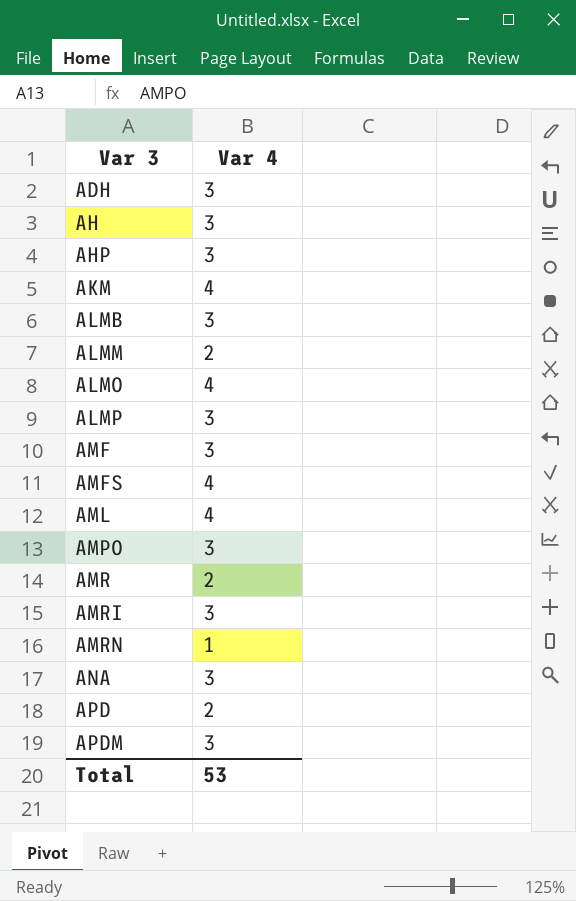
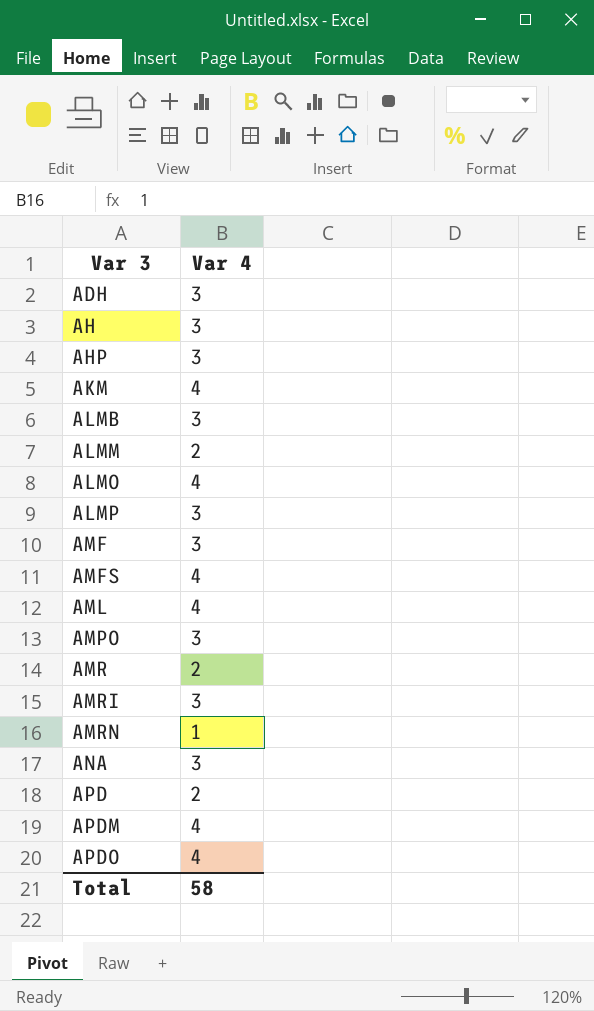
APDM | Var 4: 3 -> 4
row APDO: none -> 4
Total | Var 4: 53 -> 58

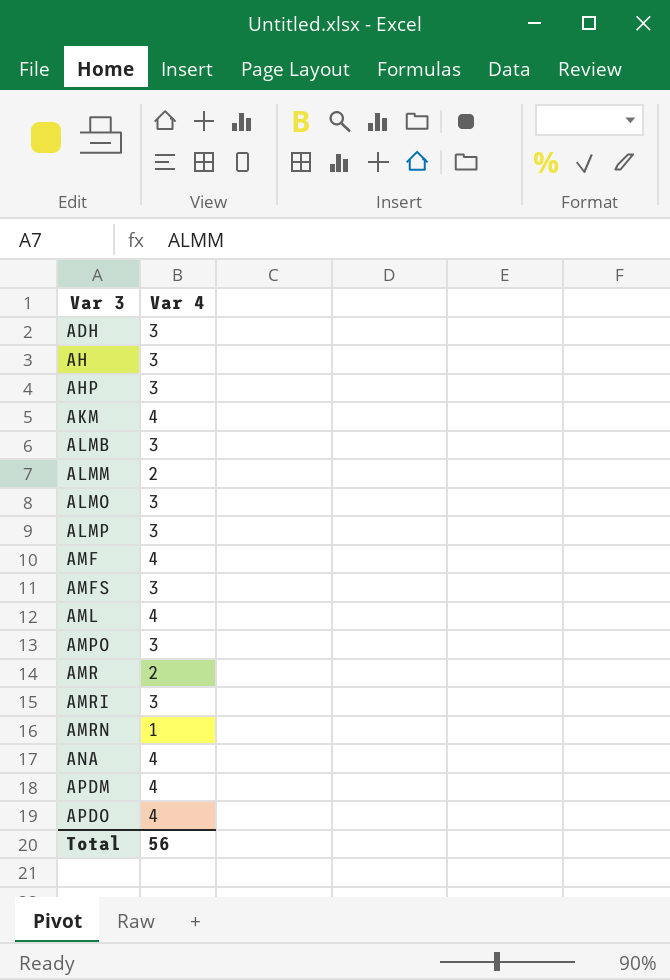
row APD: 2 -> none
ALMO | Var 4: 4 -> 3
AMF | Var 4: 3 -> 4
AMFS | Var 4: 4 -> 3
ANA | Var 4: 3 -> 4
Total | Var 4: 58 -> 56

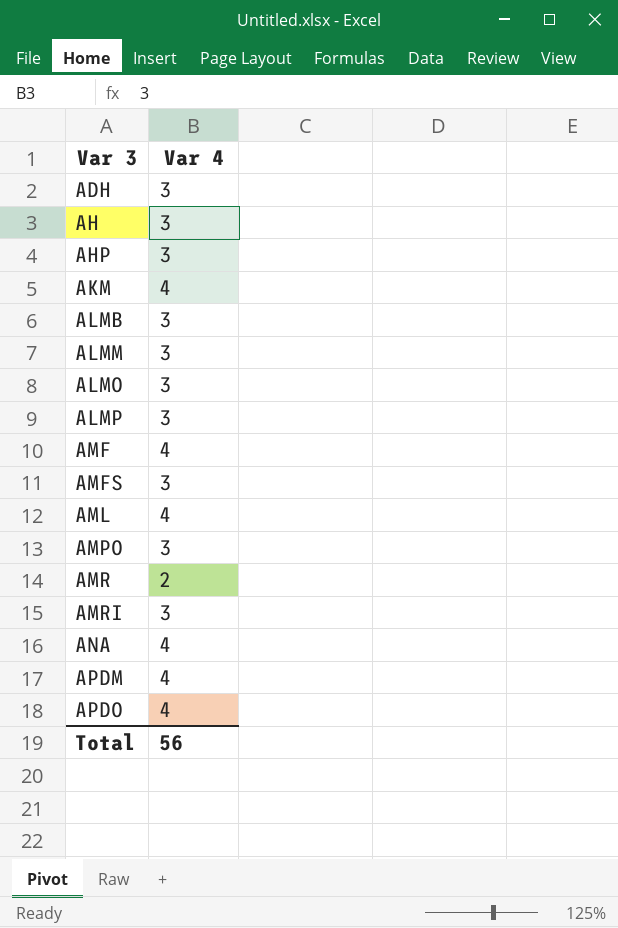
row AMRN: 1 -> none
ALMM | Var 4: 2 -> 3

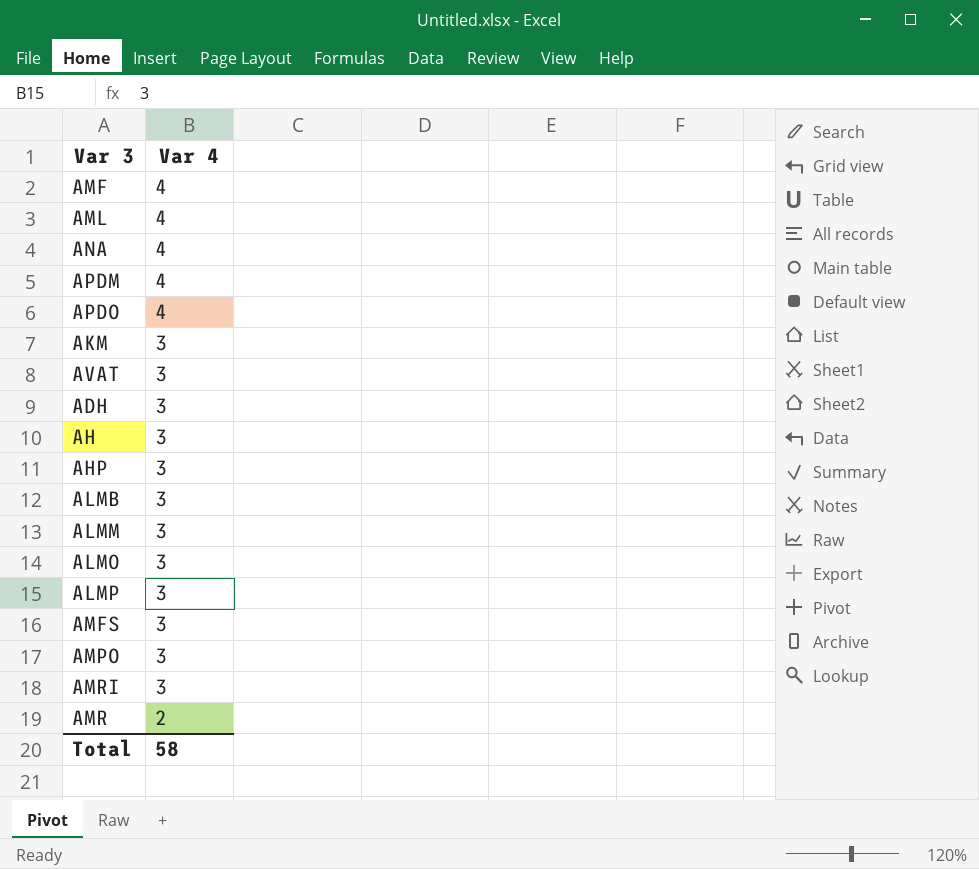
row order: Var 3 ascending -> Var 4 descending
AKM | Var 4: 4 -> 3
row AVAT: none -> 3
Total | Var 4: 56 -> 58

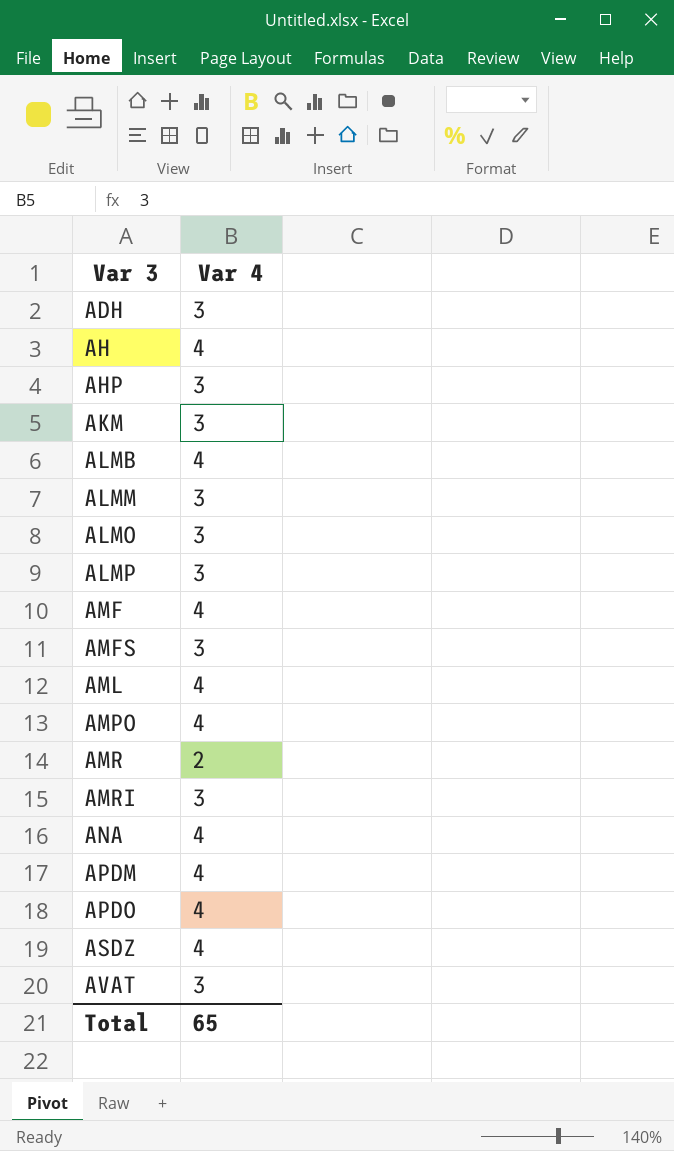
row order: Var 4 descending -> Var 3 ascending
AH | Var 4: 3 -> 4
ALMB | Var 4: 3 -> 4
AMPO | Var 4: 3 -> 4
row ASDZ: none -> 4
Total | Var 4: 58 -> 65

